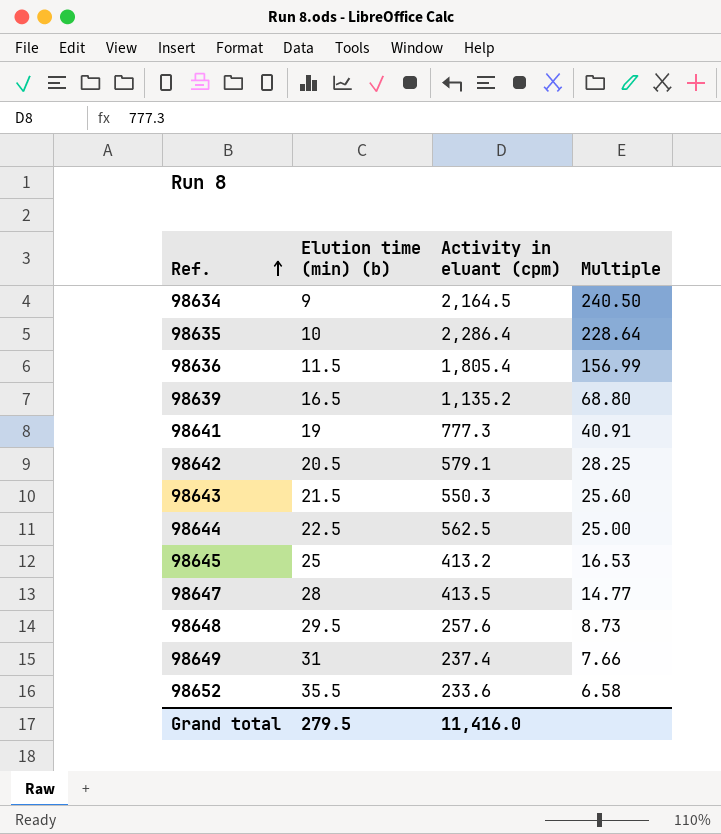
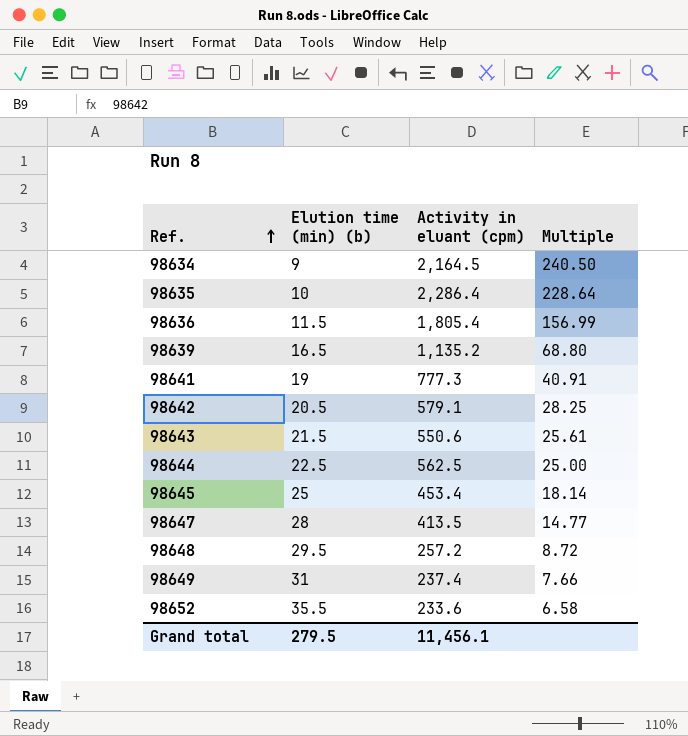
98643 | Activity in eluant (cpm): 550.3 -> 550.6
98643 | Multiple: 25.60 -> 25.61
98645 | Activity in eluant (cpm): 413.2 -> 453.4
98645 | Multiple: 16.53 -> 18.14
98648 | Activity in eluant (cpm): 257.6 -> 257.2
98648 | Multiple: 8.73 -> 8.72
Grand total | Activity in eluant (cpm): 11,416.0 -> 11,456.1

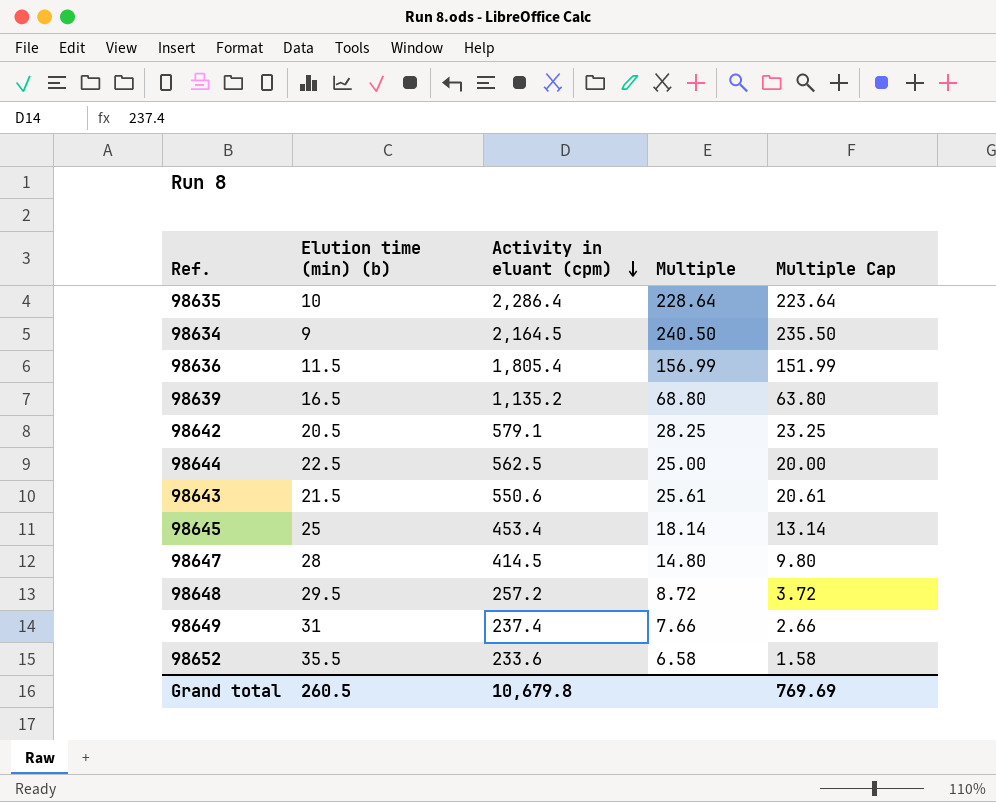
row order: Ref. ascending -> Activity in eluant (cpm) descending
column Multiple Cap | formula: none -> [Multiple] - 5
row 98641: 19 | 777.3 | 40.91 -> none
98647 | Activity in eluant (cpm): 413.5 -> 414.5
98647 | Multiple: 14.77 -> 14.80
Grand total | Elution time (min) (b): 279.5 -> 260.5
Grand total | Activity in eluant (cpm): 11,456.1 -> 10,679.8

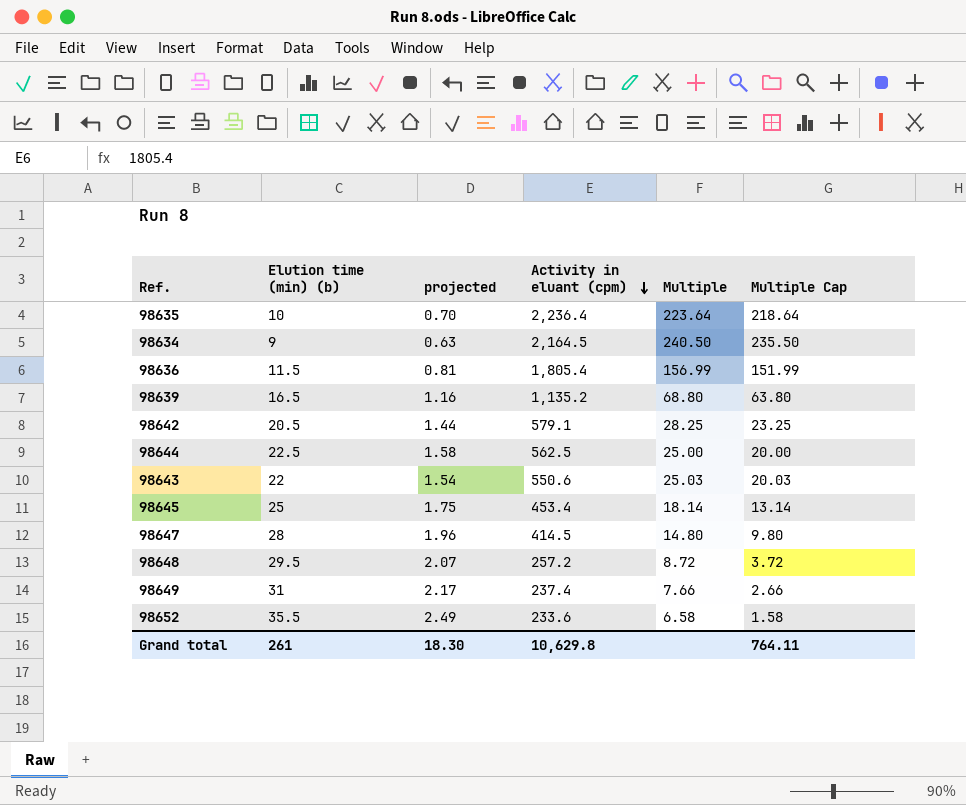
column projected | formula: none -> [Elution time (min) (b)] * 0.07
98635 | Activity in eluant (cpm): 2,286.4 -> 2,236.4
98635 | Multiple: 228.64 -> 223.64
98635 | Multiple Cap: 223.64 -> 218.64
98643 | Elution time (min) (b): 21.5 -> 22
98643 | Multiple: 25.61 -> 25.03
98643 | Multiple Cap: 20.61 -> 20.03
Grand total | Elution time (min) (b): 260.5 -> 261
Grand total | Activity in eluant (cpm): 10,679.8 -> 10,629.8
Grand total | Multiple Cap: 769.69 -> 764.11

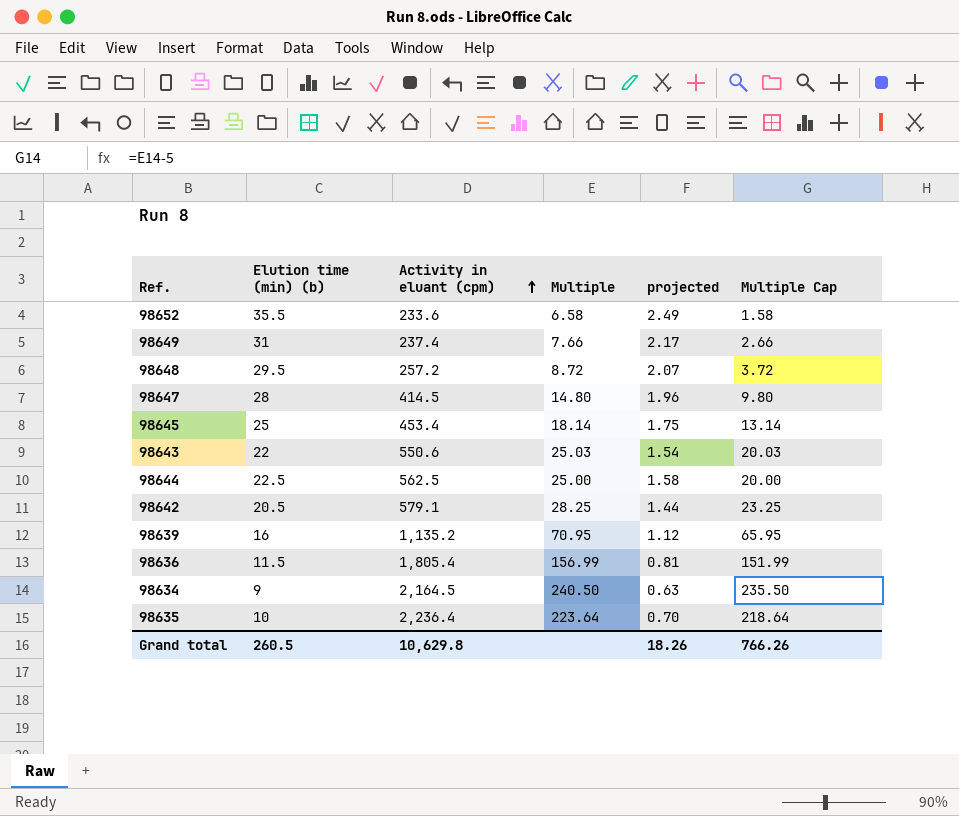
row order: Activity in eluant (cpm) descending -> Activity in eluant (cpm) ascending
column projected | position: 3 -> 5
98639 | Elution time (min) (b): 16.5 -> 16
98639 | Multiple: 68.80 -> 70.95
98639 | projected: 1.16 -> 1.12
98639 | Multiple Cap: 63.80 -> 65.95
Grand total | Elution time (min) (b): 261 -> 260.5
Grand total | projected: 18.30 -> 18.26
Grand total | Multiple Cap: 764.11 -> 766.26

